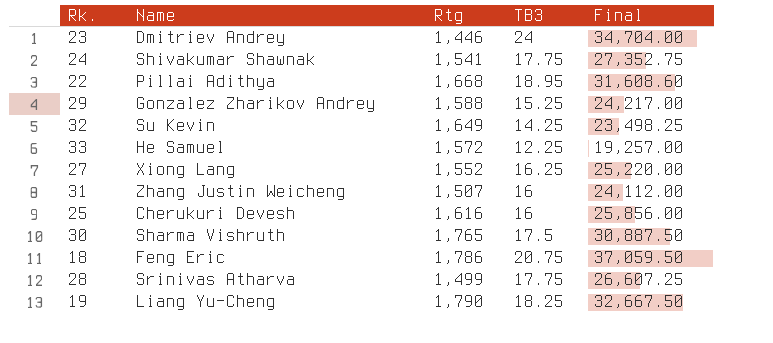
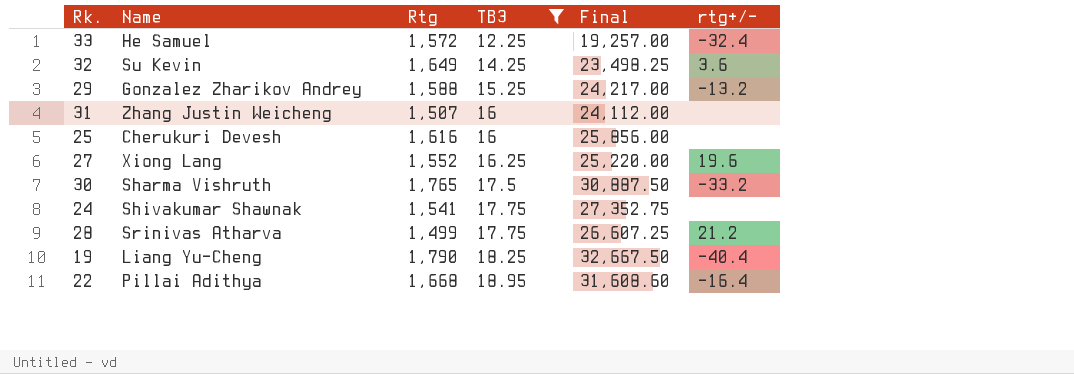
filter: none -> TB3 <= 18.95
row order: none -> TB3 ascending
column rtg+/- | position: none -> 6

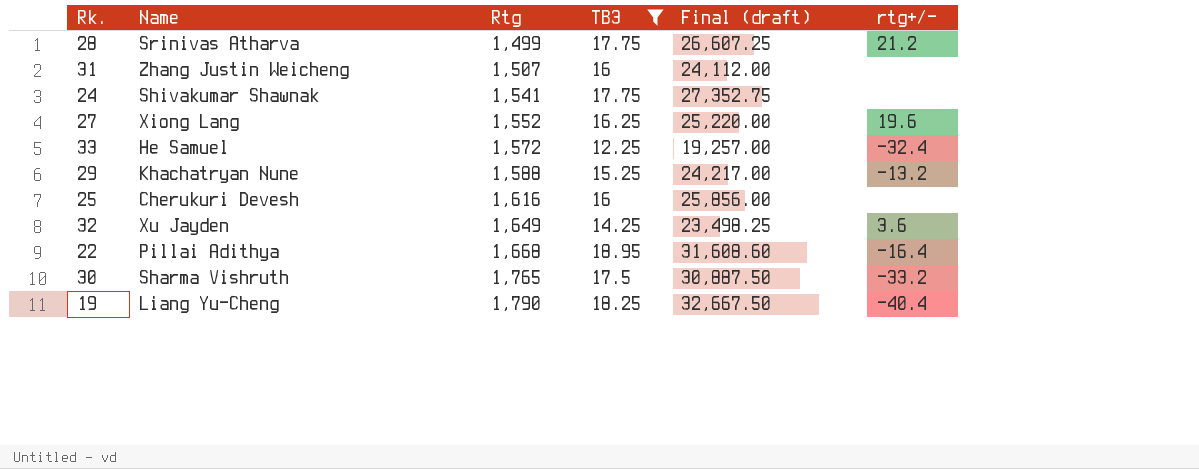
row order: TB3 ascending -> Rtg ascending
column name: Final -> Final (draft)
29 | Name: Gonzalez Zharikov Andrey -> Khachatryan Nune
32 | Name: Su Kevin -> Xu Jayden

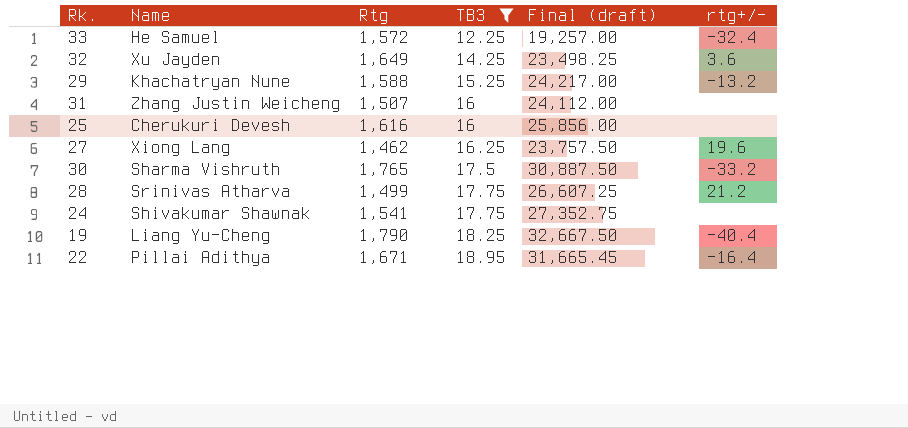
row order: Rtg ascending -> TB3 ascending
27 | Rtg: 1,552 -> 1,462
27 | Final (draft): 25,220.00 -> 23,757.50
22 | Rtg: 1,668 -> 1,671
22 | Final (draft): 31,608.60 -> 31,665.45

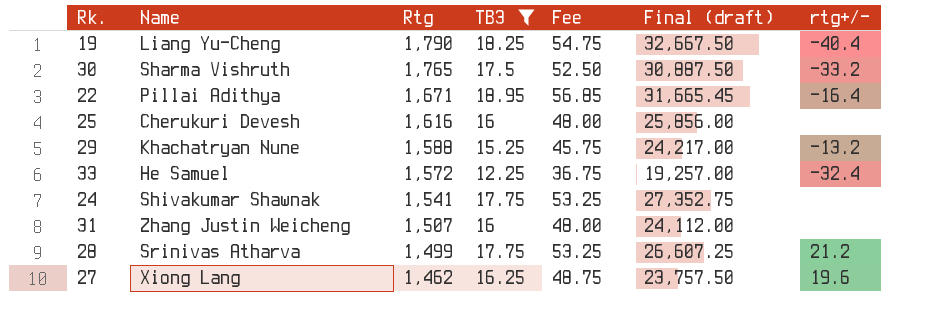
row order: TB3 ascending -> Rtg descending
column Fee | formula: none -> [TB3] * 3
row 32: Xu Jayden | 1,649 | 14.25 | 23,498.25 | 3.6 -> none

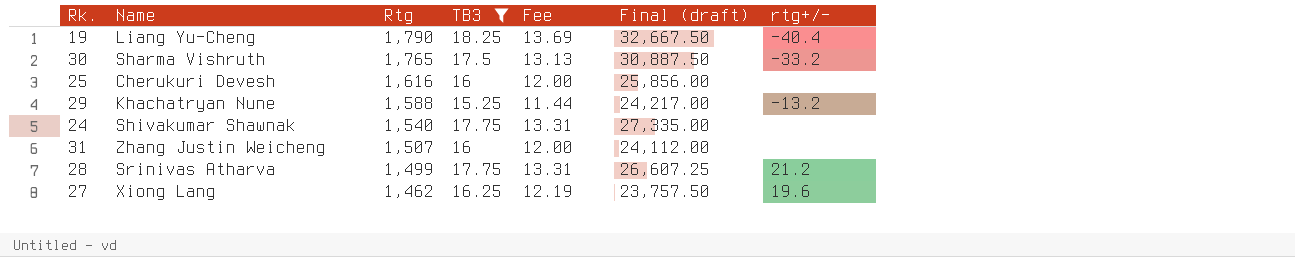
column Fee | formula: [TB3] * 3 -> [TB3] * 0.75
row 22: Pillai Adithya | 1,671 | 18.95 | 56.85 | 31,665.45 | -16.4 -> none
row 33: He Samuel | 1,572 | 12.25 | 36.75 | 19,257.00 | -32.4 -> none
24 | Rtg: 1,541 -> 1,540
24 | Final (draft): 27,352.75 -> 27,335.00

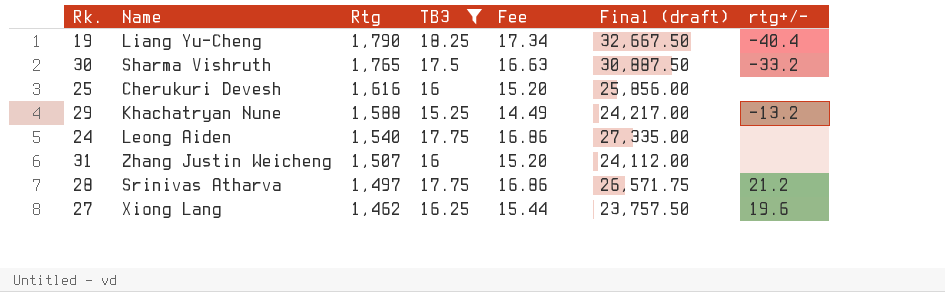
column Fee | formula: [TB3] * 0.75 -> [TB3] * 0.95
24 | Name: Shivakumar Shawnak -> Leong Aiden
28 | Rtg: 1,499 -> 1,497
28 | Final (draft): 26,607.25 -> 26,571.75

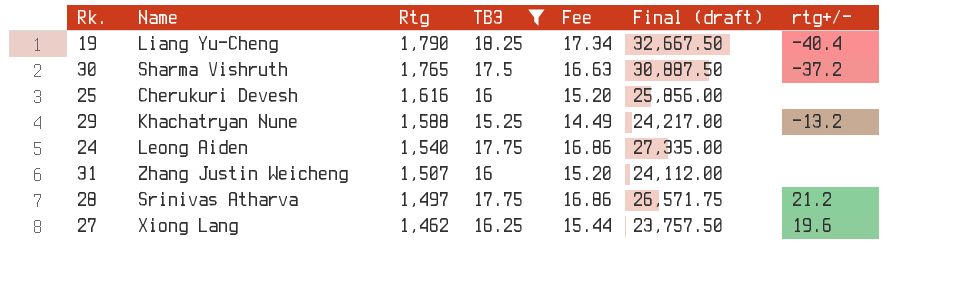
30 | rtg+/-: -33.2 -> -37.2

